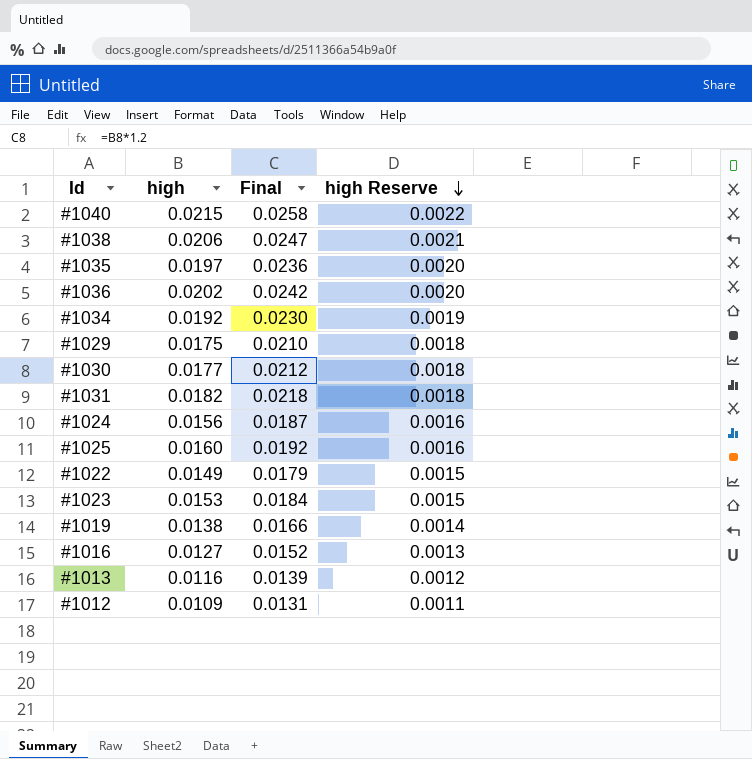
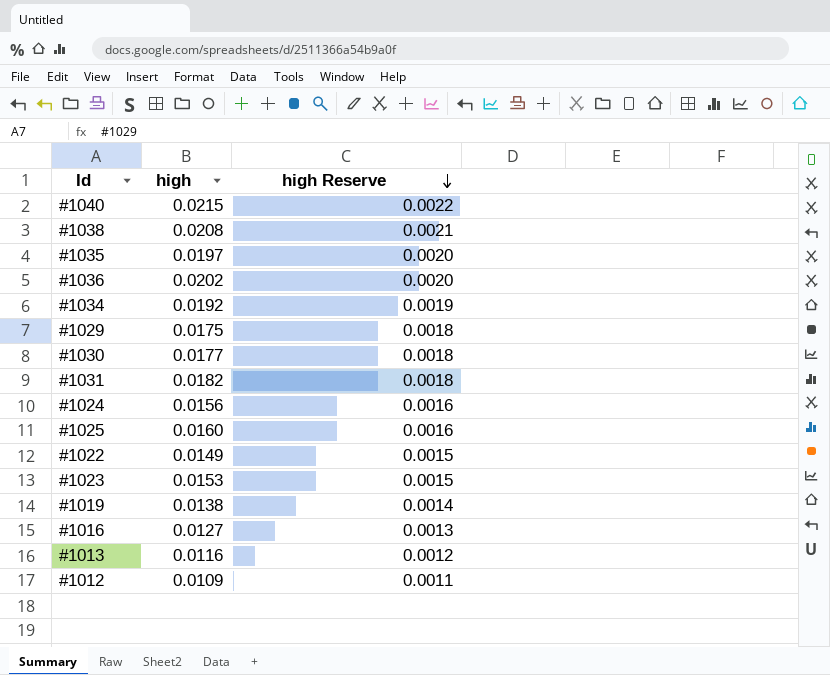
column Final | formula: [high] * 1.2 -> none
#1038 | high: 0.0206 -> 0.0208

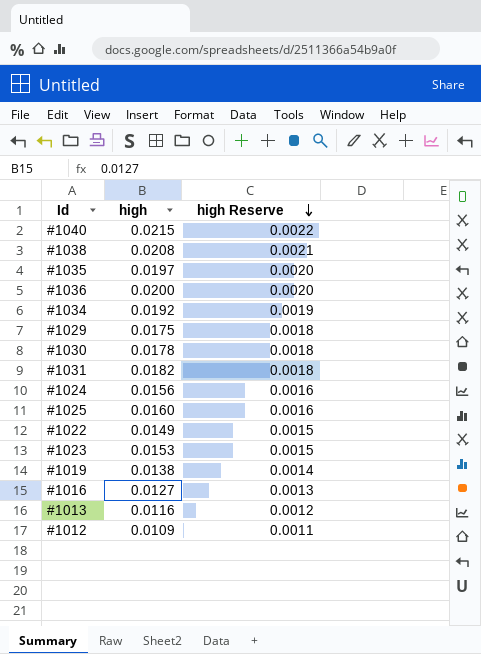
#1036 | high: 0.0202 -> 0.0200
#1030 | high: 0.0177 -> 0.0178

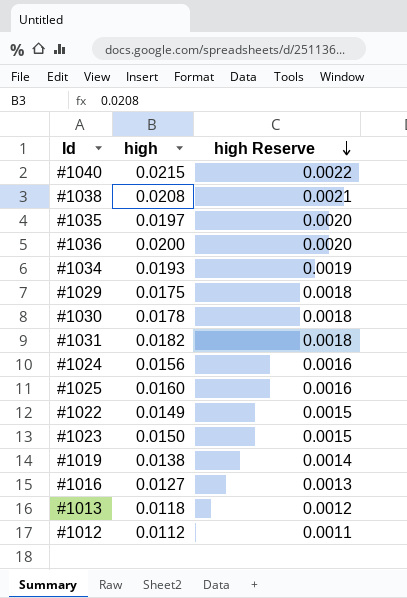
#1034 | high: 0.0192 -> 0.0193
#1023 | high: 0.0153 -> 0.0150
#1013 | high: 0.0116 -> 0.0118
#1012 | high: 0.0109 -> 0.0112

